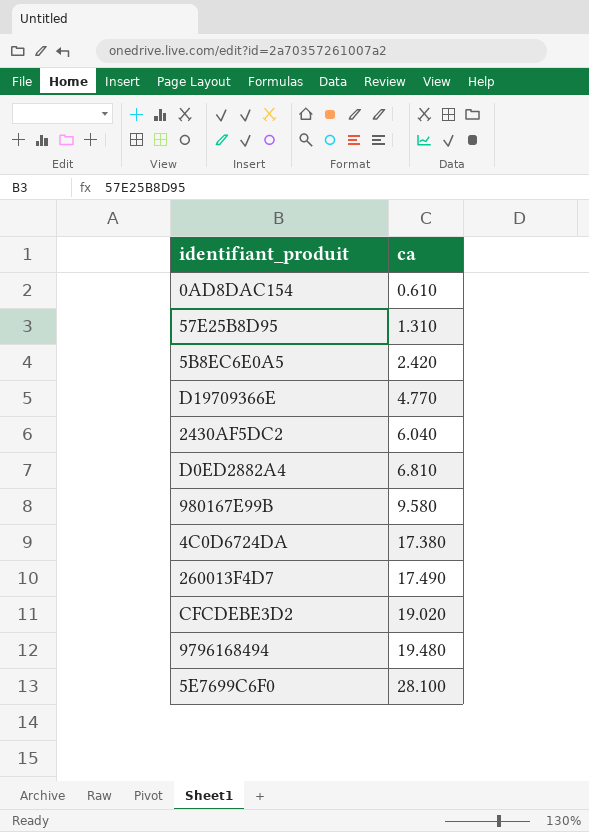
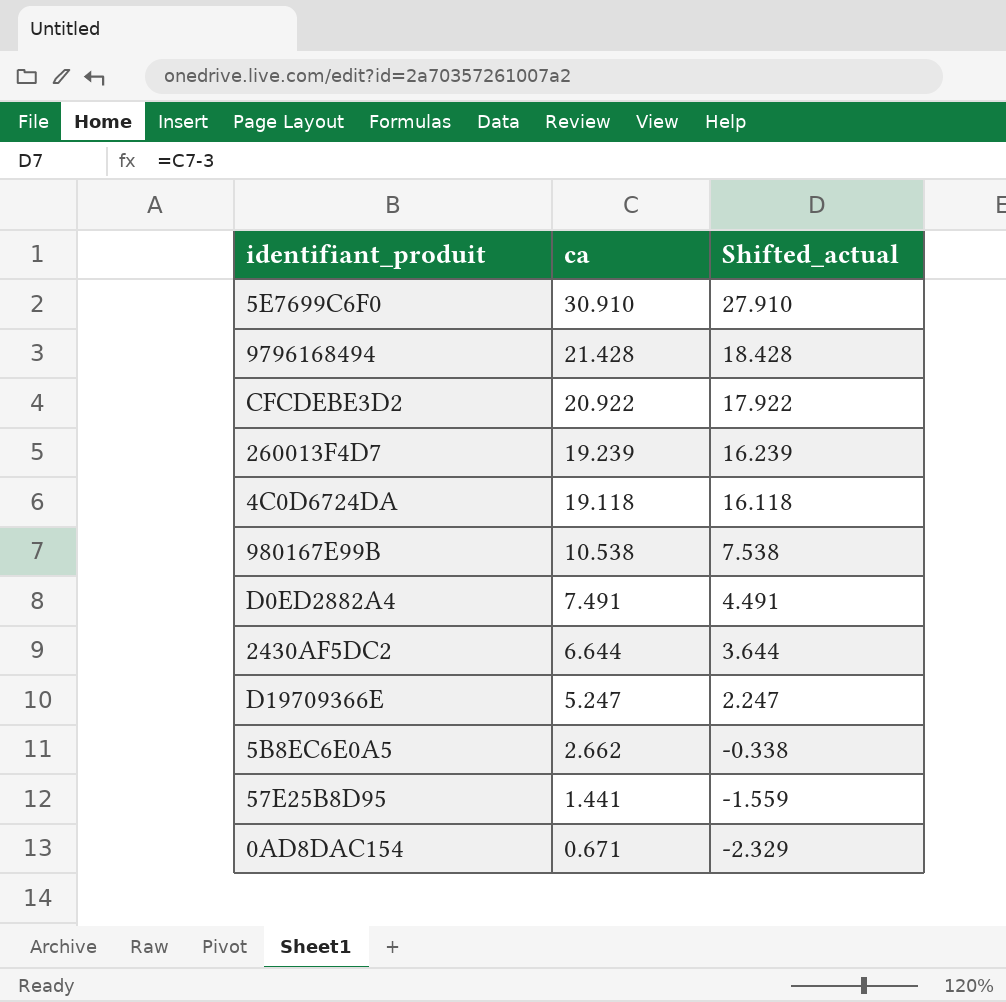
row order: ca ascending -> ca descending
column Shifted_actual | formula: none -> [ca] - 3
5E7699C6F0 | ca: 28.100 -> 30.910
9796168494 | ca: 19.480 -> 21.428
CFCDEBE3D2 | ca: 19.020 -> 20.922
260013F4D7 | ca: 17.490 -> 19.239
4C0D6724DA | ca: 17.380 -> 19.118
980167E99B | ca: 9.580 -> 10.538
D0ED2882A4 | ca: 6.810 -> 7.491
2430AF5DC2 | ca: 6.040 -> 6.644
D19709366E | ca: 4.770 -> 5.247
5B8EC6E0A5 | ca: 2.420 -> 2.662
57E25B8D95 | ca: 1.310 -> 1.441
0AD8DAC154 | ca: 0.610 -> 0.671

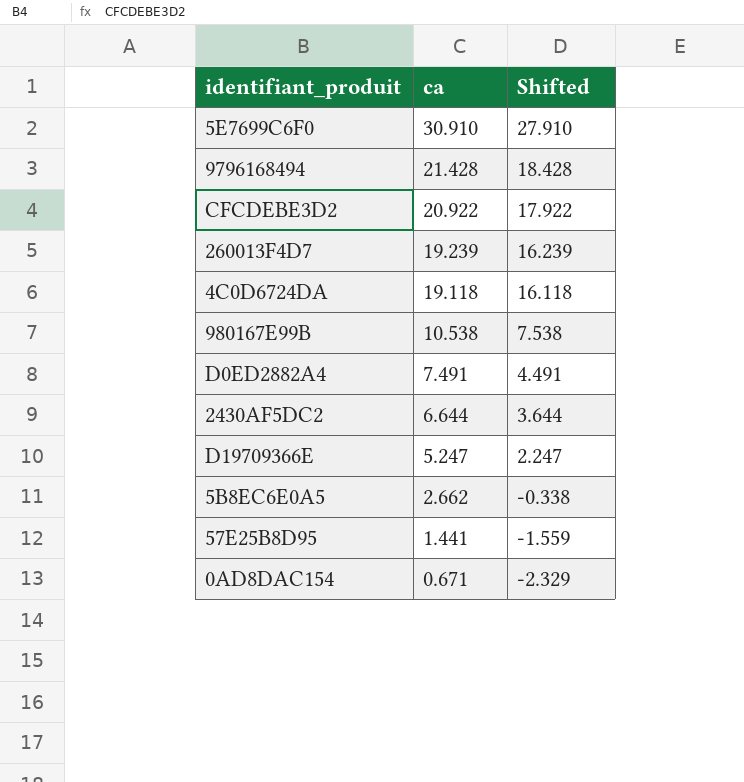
column name: Shifted_actual -> Shifted

